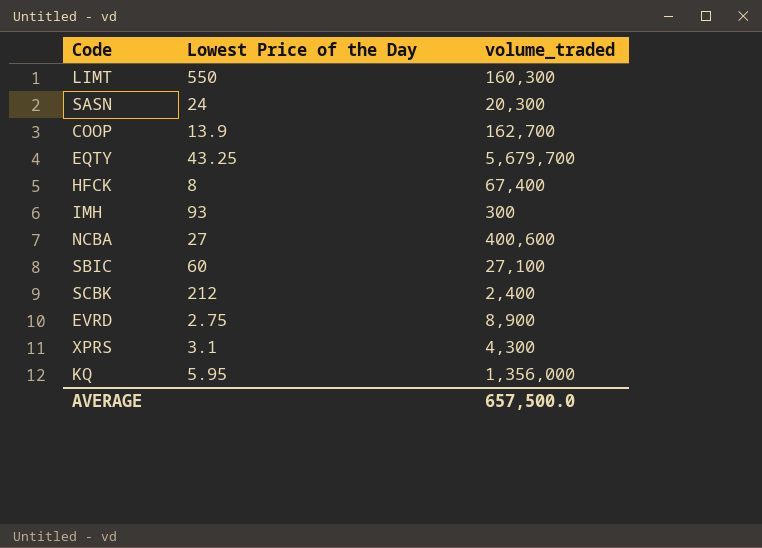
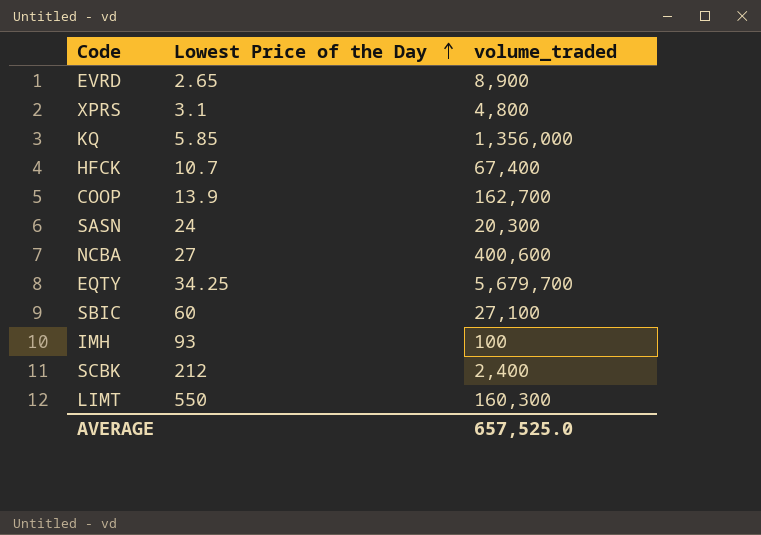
row order: none -> Lowest Price of the Day ascending
EVRD | Lowest Price of the Day: 2.75 -> 2.65
XPRS | volume_traded: 4,300 -> 4,800
KQ | Lowest Price of the Day: 5.95 -> 5.85
HFCK | Lowest Price of the Day: 8 -> 10.7
EQTY | Lowest Price of the Day: 43.25 -> 34.25
IMH | volume_traded: 300 -> 100
AVERAGE | volume_traded: 657,500.0 -> 657,525.0

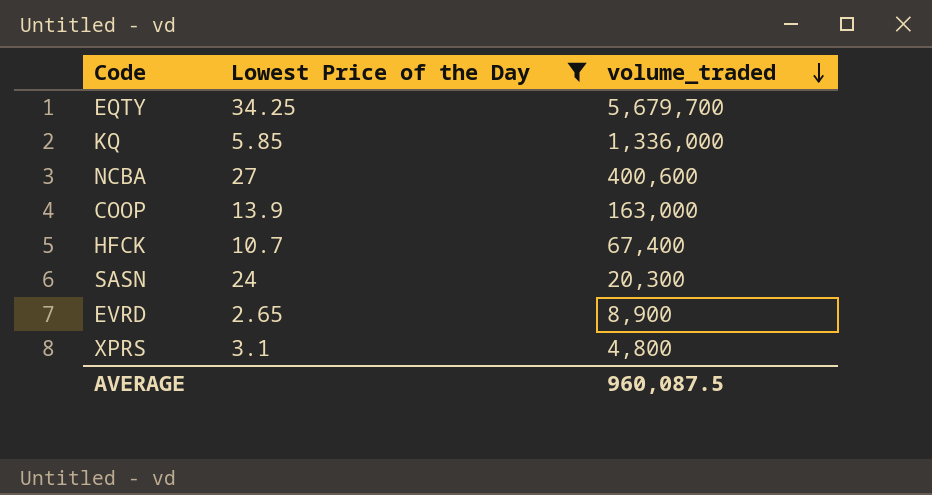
filter: none -> Lowest Price of the Day <= 34.25
row order: Lowest Price of the Day ascending -> volume_traded descending
KQ | volume_traded: 1,356,000 -> 1,336,000
COOP | volume_traded: 162,700 -> 163,000
AVERAGE | volume_traded: 657,525.0 -> 960,087.5

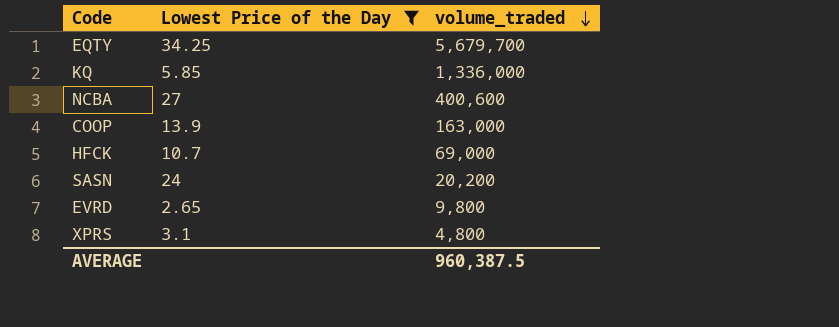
HFCK | volume_traded: 67,400 -> 69,000
SASN | volume_traded: 20,300 -> 20,200
EVRD | volume_traded: 8,900 -> 9,800
AVERAGE | volume_traded: 960,087.5 -> 960,387.5

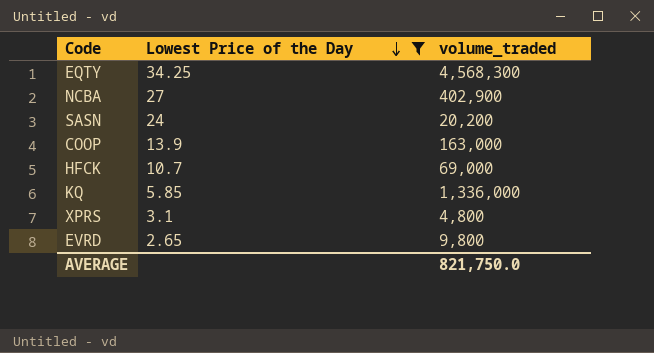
row order: volume_traded descending -> Lowest Price of the Day descending
EQTY | volume_traded: 5,679,700 -> 4,568,300
NCBA | volume_traded: 400,600 -> 402,900
AVERAGE | volume_traded: 960,387.5 -> 821,750.0

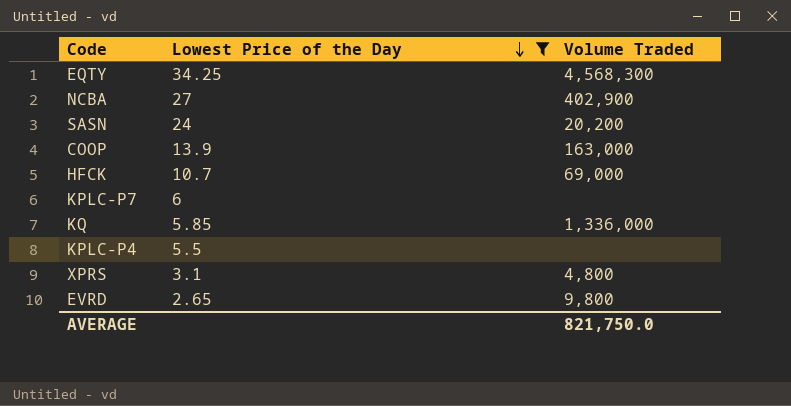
column name: volume_traded -> Volume Traded
row KPLC-P7: none -> 6 | none
row KPLC-P4: none -> 5.5 | none

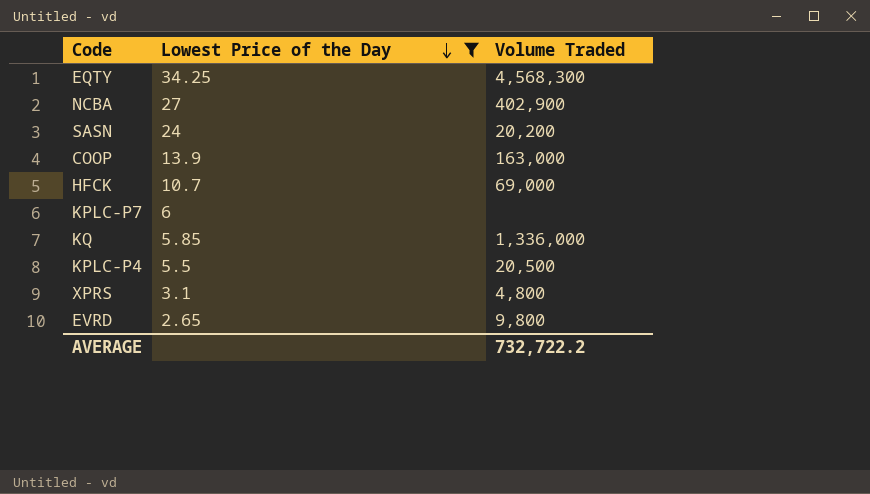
KPLC-P4 | Volume Traded: none -> 20,500
AVERAGE | Volume Traded: 821,750.0 -> 732,722.2

